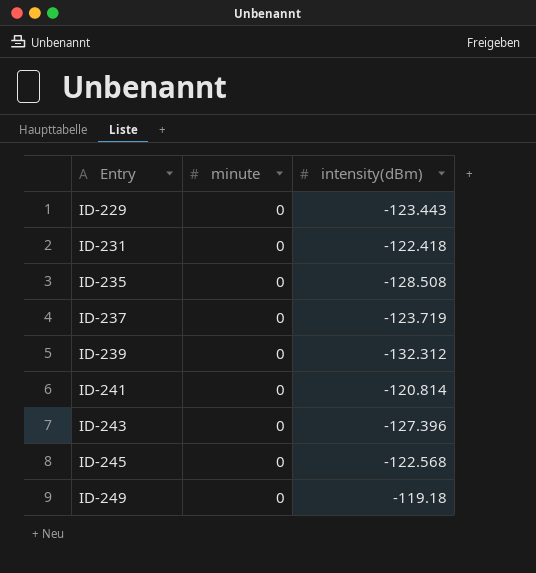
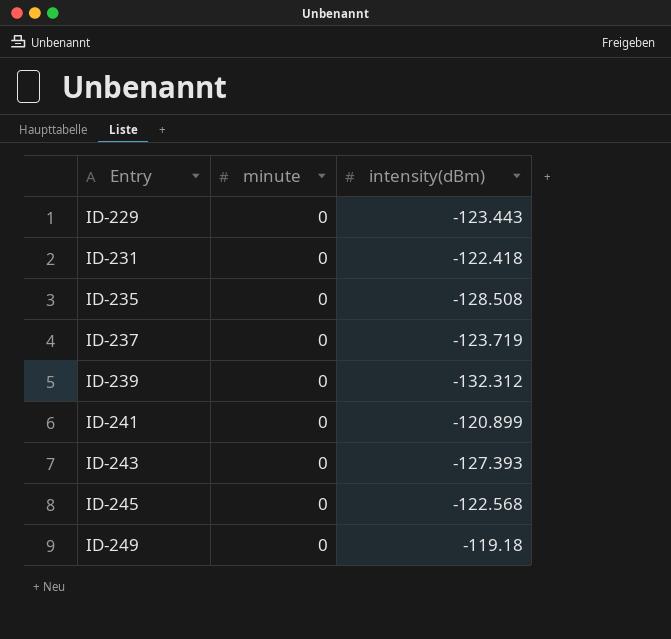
ID-241 | intensity(dBm): -120.814 -> -120.899
ID-243 | intensity(dBm): -127.396 -> -127.393

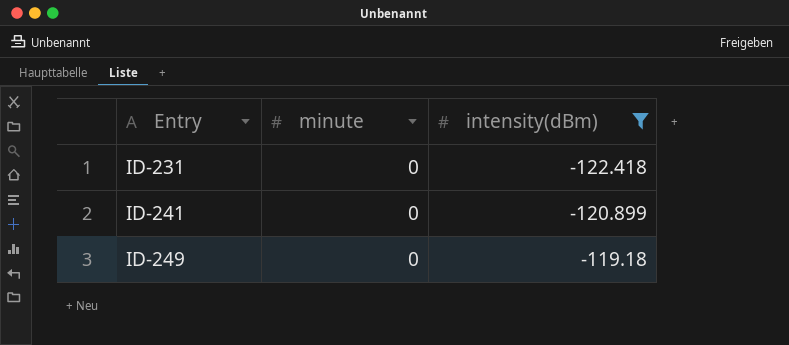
filter: none -> intensity(dBm) >= -122.418

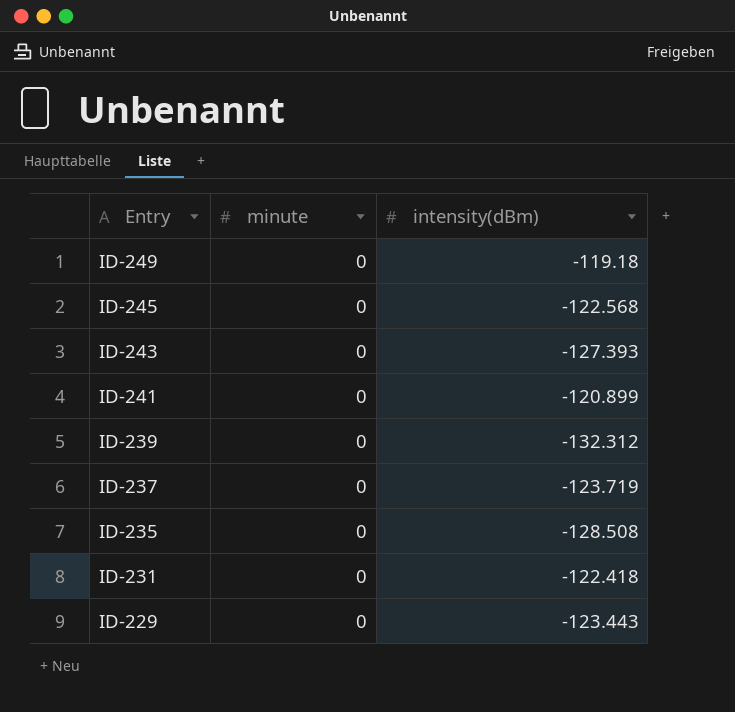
filter: intensity(dBm) >= -122.418 -> none
row order: Entry ascending -> Entry descending

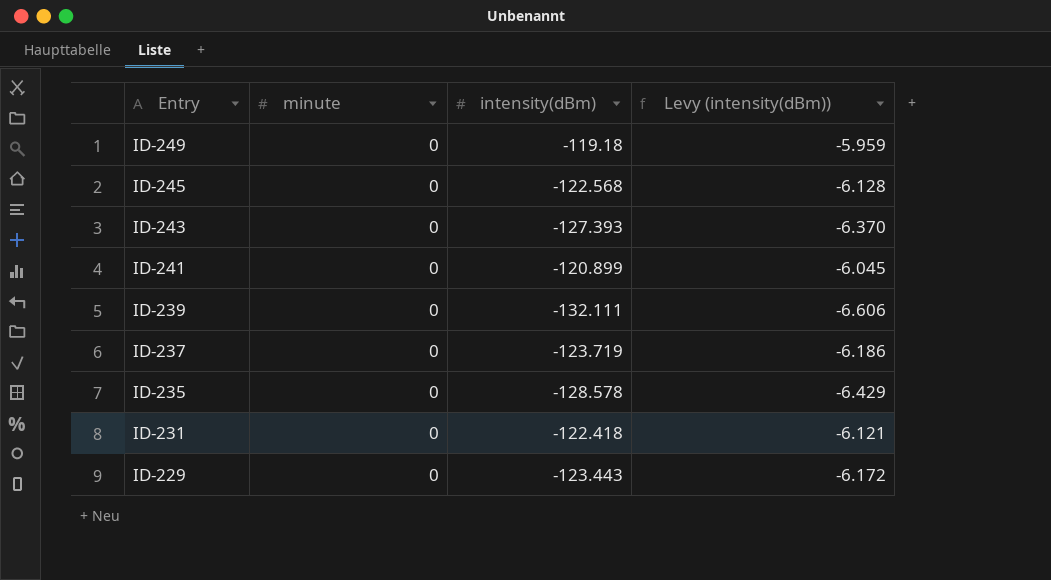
column Levy (intensity(dBm)) | formula: none -> [intensity(dBm)] * 0.05
ID-239 | intensity(dBm): -132.312 -> -132.111
ID-235 | intensity(dBm): -128.508 -> -128.578

